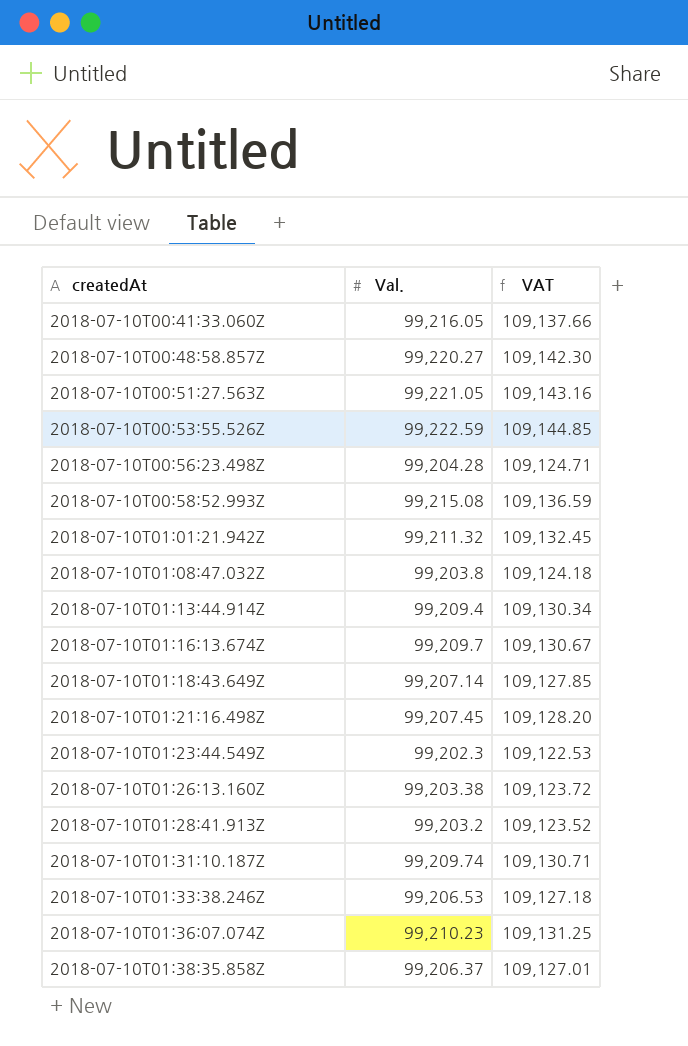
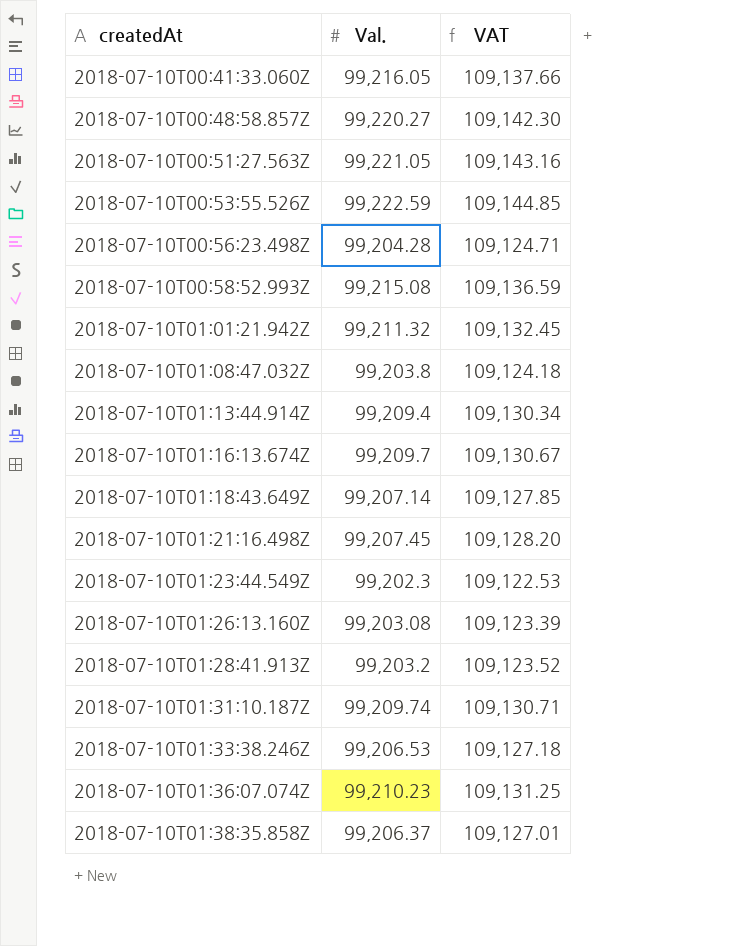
2018-07-10T01:26:13.160Z | Val.: 99,203.38 -> 99,203.08
2018-07-10T01:26:13.160Z | VAT: 109,123.72 -> 109,123.39

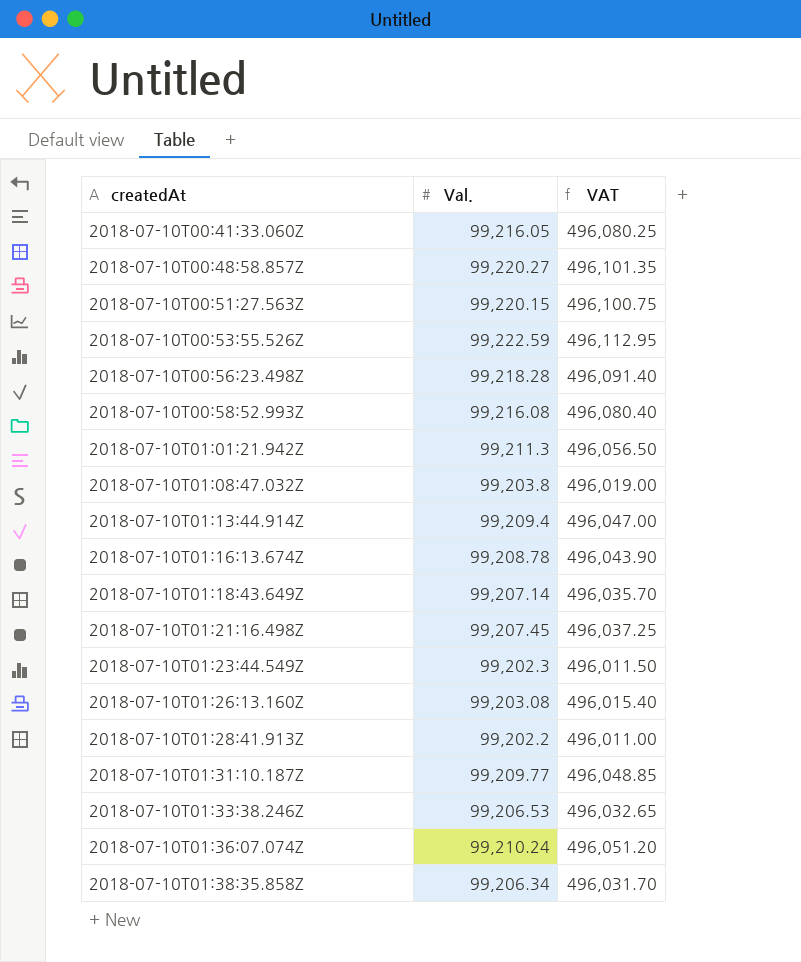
column VAT | formula: [Val.] * 1.1 -> [Val.] * 5
2018-07-10T00:51:27.563Z | Val.: 99,221.05 -> 99,220.15
2018-07-10T00:56:23.498Z | Val.: 99,204.28 -> 99,218.28
2018-07-10T00:58:52.993Z | Val.: 99,215.08 -> 99,216.08
2018-07-10T01:01:21.942Z | Val.: 99,211.32 -> 99,211.3
2018-07-10T01:16:13.674Z | Val.: 99,209.7 -> 99,208.78
2018-07-10T01:28:41.913Z | Val.: 99,203.2 -> 99,202.2
2018-07-10T01:31:10.187Z | Val.: 99,209.74 -> 99,209.77
2018-07-10T01:36:07.074Z | Val.: 99,210.23 -> 99,210.24
2018-07-10T01:38:35.858Z | Val.: 99,206.37 -> 99,206.34

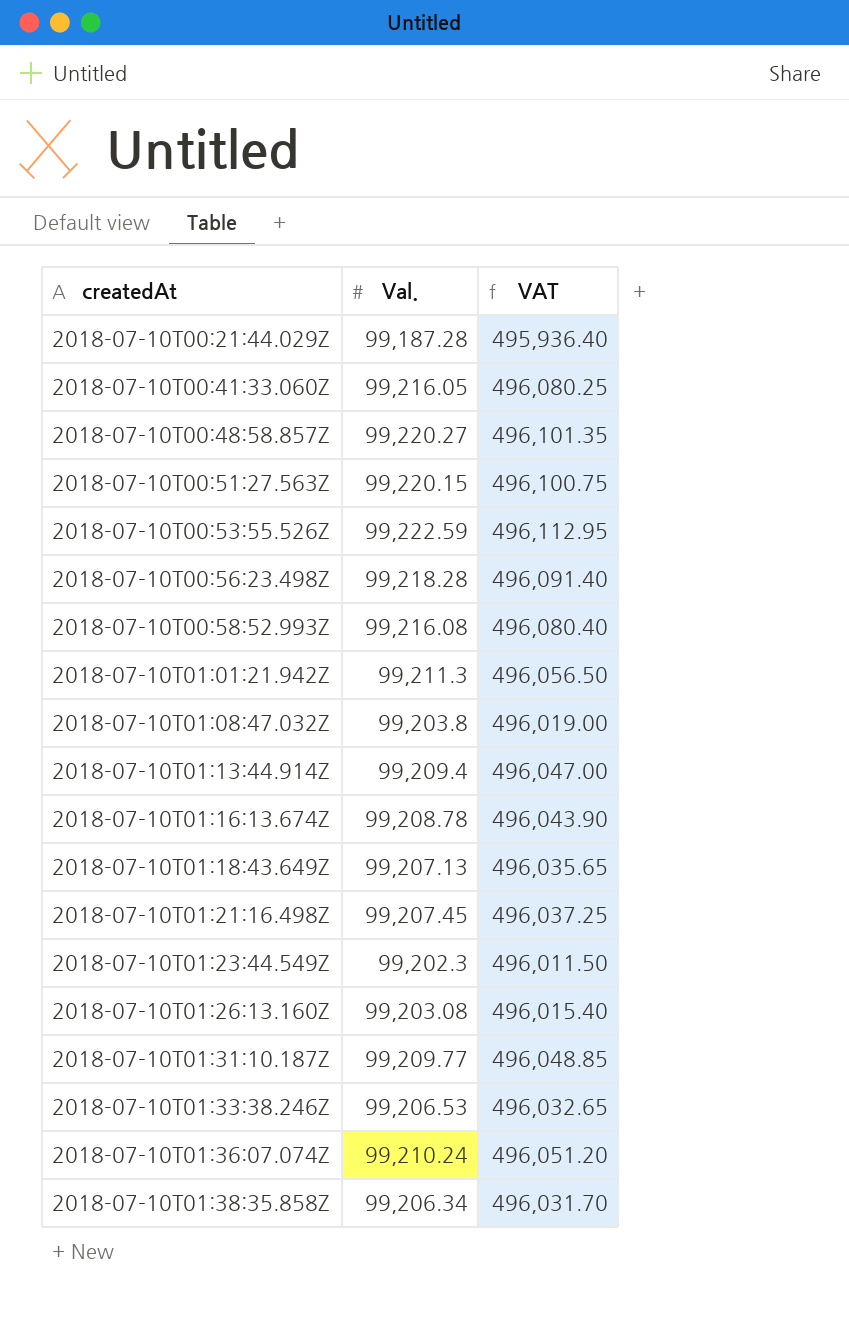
row 2018-07-10T01:28:41.913Z: 99,202.2 | 496,011.00 -> none
row 2018-07-10T00:21:44.029Z: none -> 99,187.28 | 495,936.40
2018-07-10T01:18:43.649Z | Val.: 99,207.14 -> 99,207.13
2018-07-10T01:18:43.649Z | VAT: 496,035.70 -> 496,035.65

